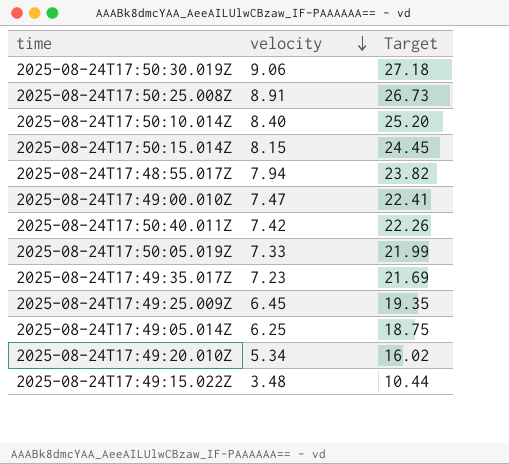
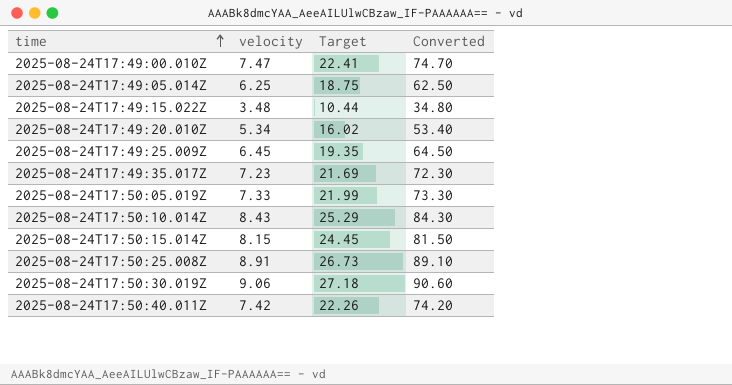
row order: velocity descending -> time ascending
column Converted | formula: none -> [velocity] * 10
row 2025-08-24T17:48:55.017Z: 7.94 | 23.82 -> none
2025-08-24T17:50:10.014Z | velocity: 8.40 -> 8.43
2025-08-24T17:50:10.014Z | Target: 25.20 -> 25.29

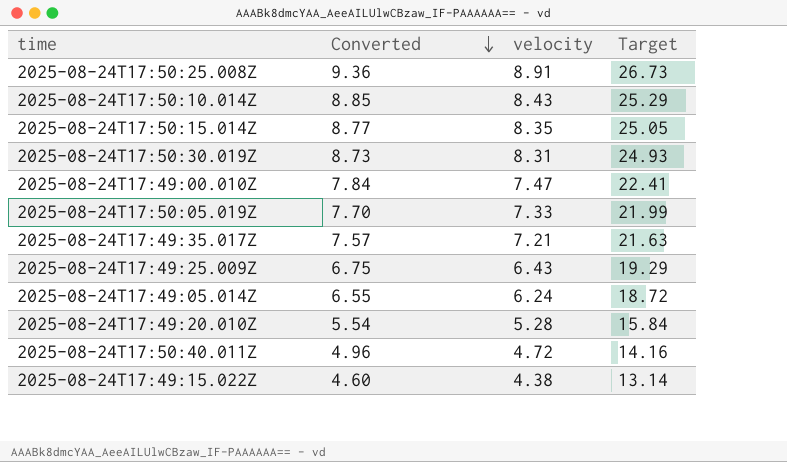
row order: time ascending -> Converted descending
column Converted | formula: [velocity] * 10 -> [velocity] * 1.05
column Converted | position: 4 -> 2
2025-08-24T17:50:15.014Z | velocity: 8.15 -> 8.35
2025-08-24T17:50:15.014Z | Target: 24.45 -> 25.05
2025-08-24T17:50:30.019Z | velocity: 9.06 -> 8.31
2025-08-24T17:50:30.019Z | Target: 27.18 -> 24.93
2025-08-24T17:49:35.017Z | velocity: 7.23 -> 7.21
2025-08-24T17:49:35.017Z | Target: 21.69 -> 21.63
2025-08-24T17:49:25.009Z | velocity: 6.45 -> 6.43
2025-08-24T17:49:25.009Z | Target: 19.35 -> 19.29
2025-08-24T17:49:05.014Z | velocity: 6.25 -> 6.24
2025-08-24T17:49:05.014Z | Target: 18.75 -> 18.72
2025-08-24T17:49:20.010Z | velocity: 5.34 -> 5.28
2025-08-24T17:49:20.010Z | Target: 16.02 -> 15.84
2025-08-24T17:50:40.011Z | velocity: 7.42 -> 4.72
2025-08-24T17:50:40.011Z | Target: 22.26 -> 14.16
2025-08-24T17:49:15.022Z | velocity: 3.48 -> 4.38
2025-08-24T17:49:15.022Z | Target: 10.44 -> 13.14

